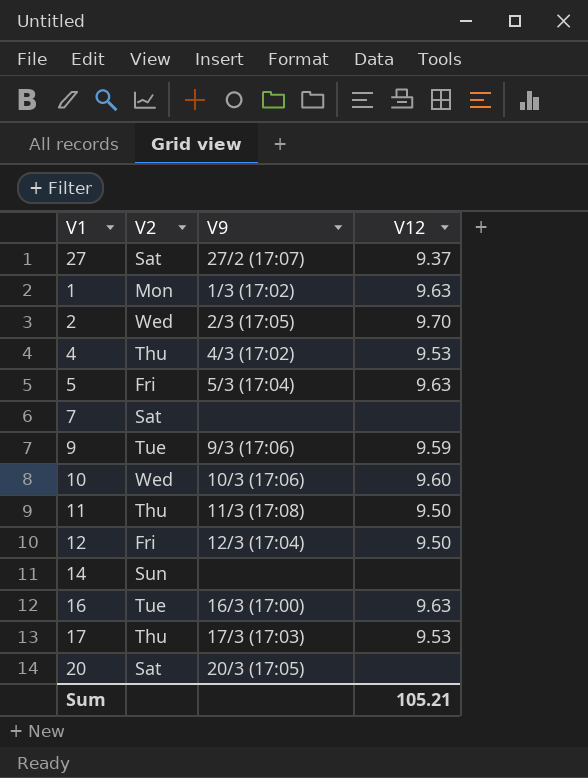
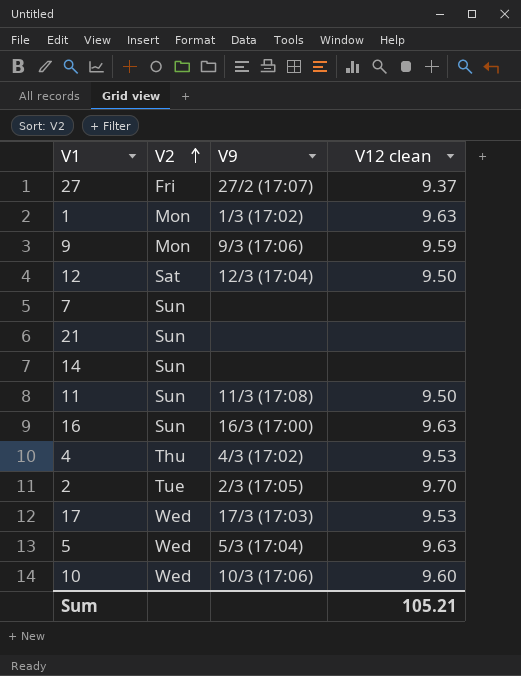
row order: none -> V2 ascending
column name: V12 -> V12 clean
row 20: Sat | 20/3 (17:05) | none -> none
27 | V2: Sat -> Fri
9 | V2: Tue -> Mon
12 | V2: Fri -> Sat
7 | V2: Sat -> Sun
row 21: none -> Sun | none | none
11 | V2: Thu -> Sun
16 | V2: Tue -> Sun
2 | V2: Wed -> Tue
17 | V2: Thu -> Wed
5 | V2: Fri -> Wed

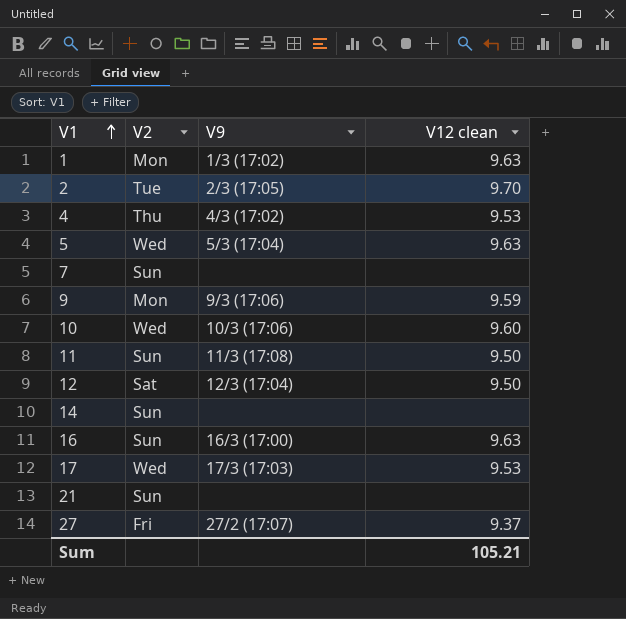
row order: V2 ascending -> V1 ascending

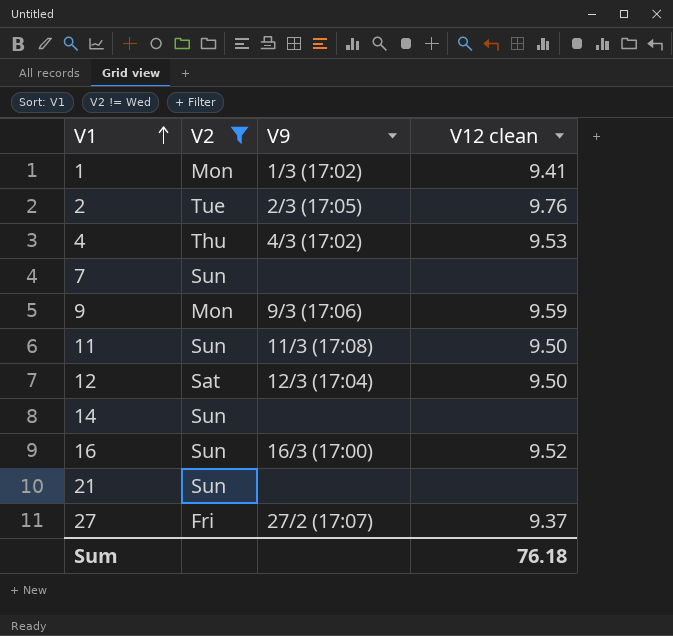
filter: none -> V2 != Wed
1 | V12 clean: 9.63 -> 9.41
2 | V12 clean: 9.70 -> 9.76
16 | V12 clean: 9.63 -> 9.52
Sum | V12 clean: 105.21 -> 76.18

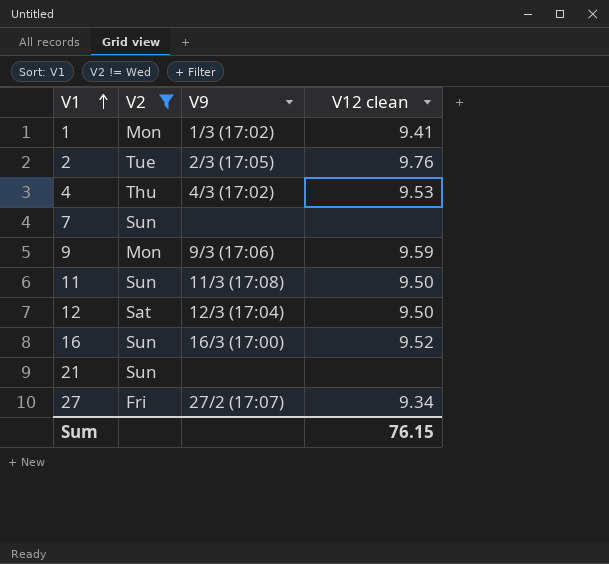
row 14: Sun | none | none -> none
27 | V12 clean: 9.37 -> 9.34
Sum | V12 clean: 76.18 -> 76.15

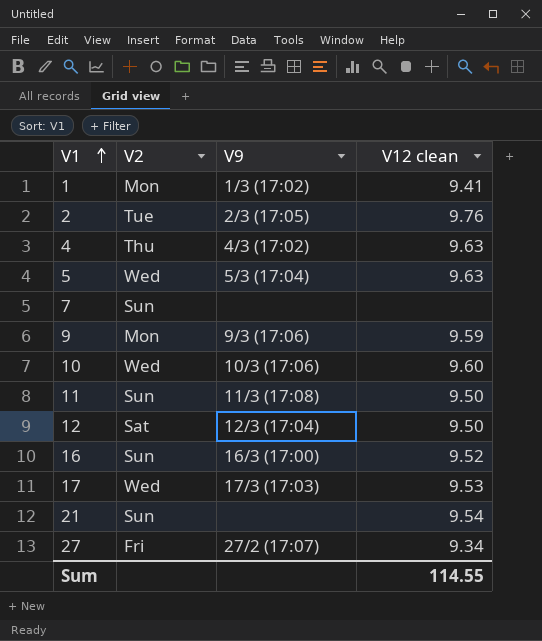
filter: V2 != Wed -> none
4 | V12 clean: 9.53 -> 9.63
21 | V12 clean: none -> 9.54
Sum | V12 clean: 76.15 -> 114.55

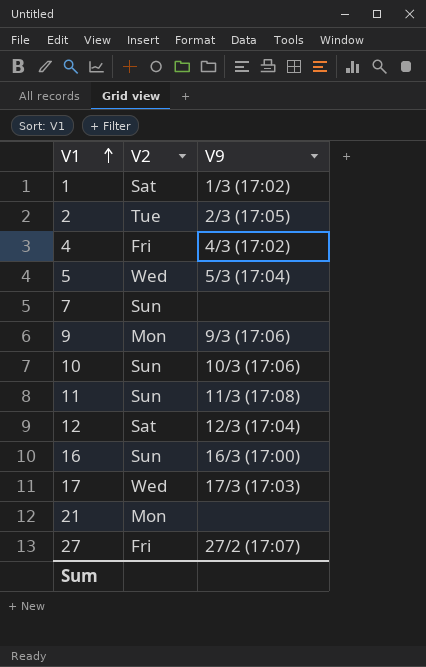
column V12 clean | position: 4 -> none
1 | V2: Mon -> Sat
4 | V2: Thu -> Fri
10 | V2: Wed -> Sun
21 | V2: Sun -> Mon

